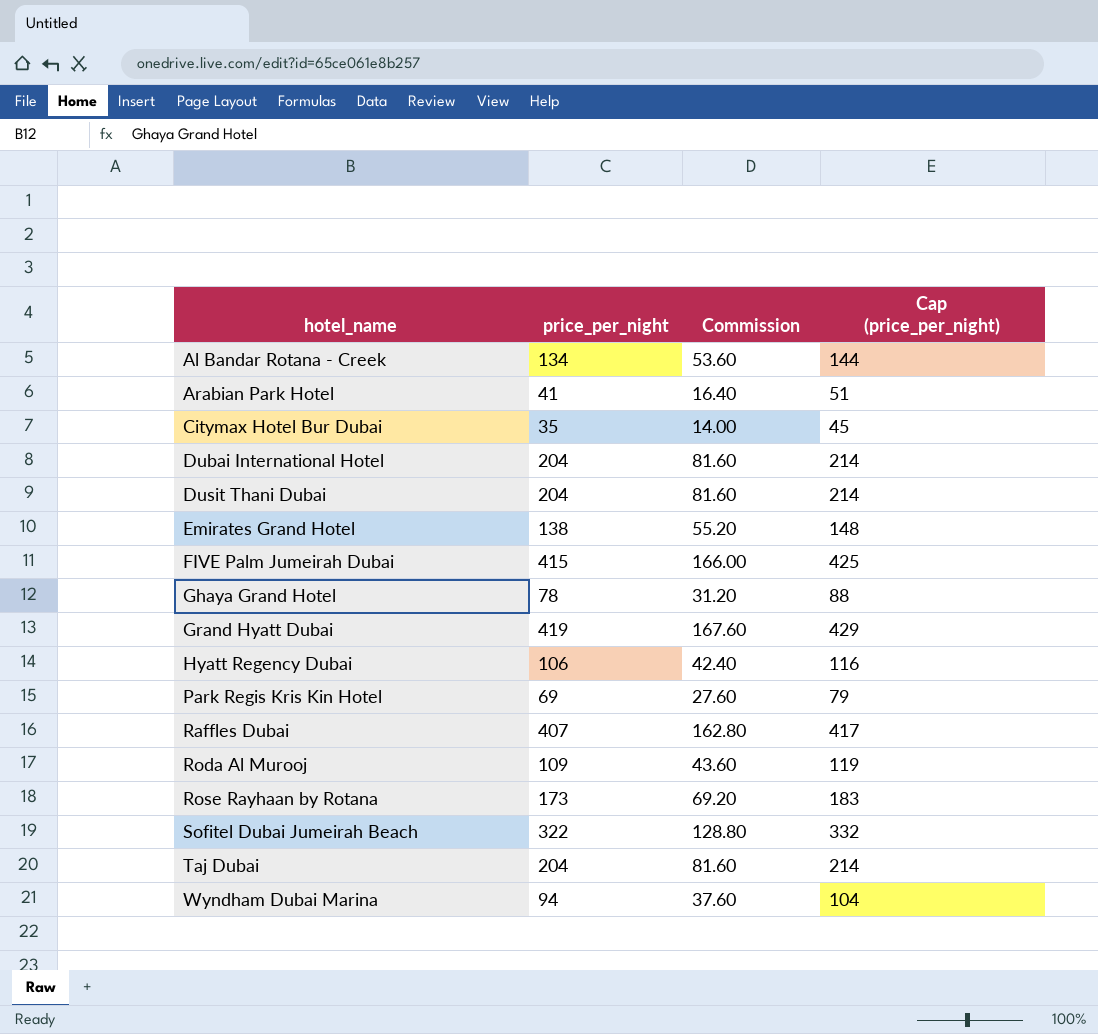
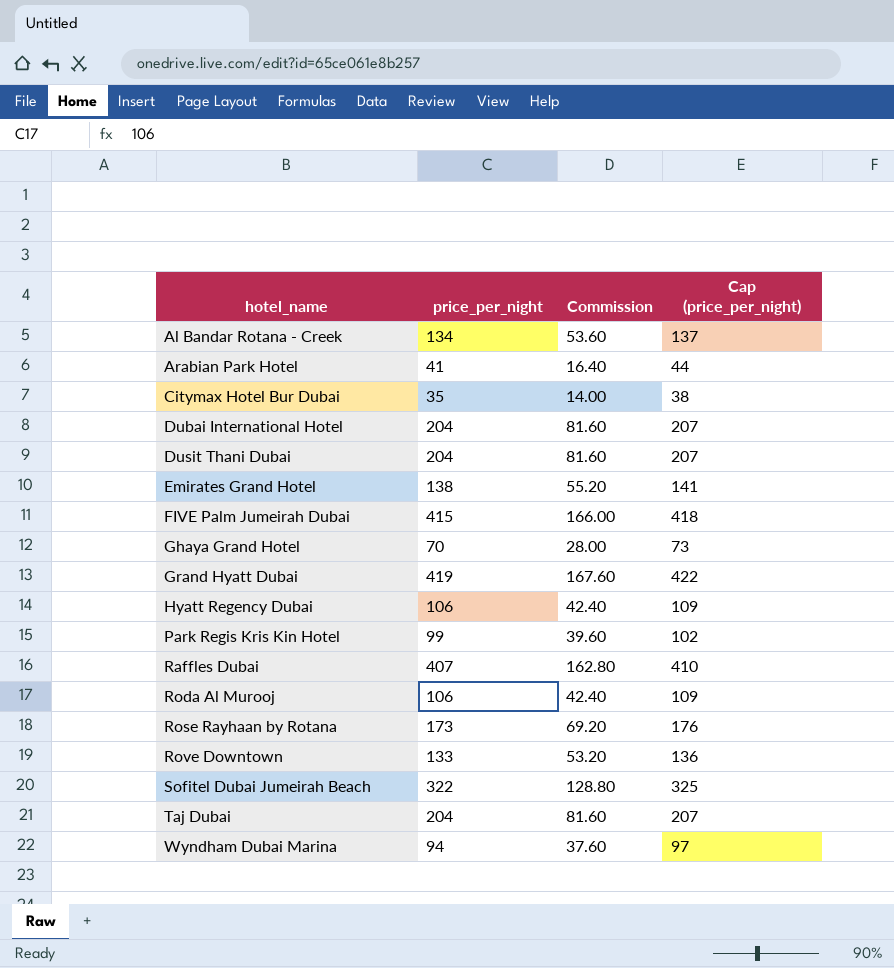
column Cap (price_per_night) | formula: [price_per_night] + 10 -> [price_per_night] + 3
Ghaya Grand Hotel | price_per_night: 78 -> 70
Ghaya Grand Hotel | Commission: 31.20 -> 28.00
Park Regis Kris Kin Hotel | price_per_night: 69 -> 99
Park Regis Kris Kin Hotel | Commission: 27.60 -> 39.60
Roda Al Murooj | price_per_night: 109 -> 106
Roda Al Murooj | Commission: 43.60 -> 42.40
row Rove Downtown: none -> 133 | 53.20 | 136

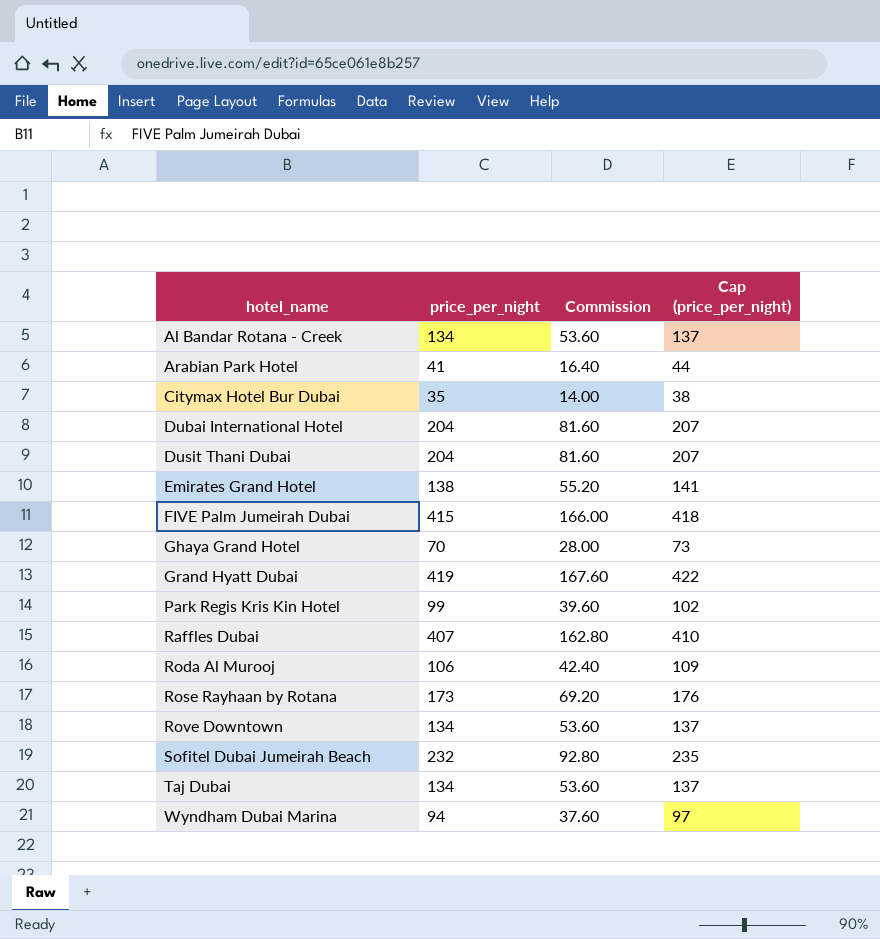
row Hyatt Regency Dubai: 106 | 42.40 | 109 -> none
Rove Downtown | price_per_night: 133 -> 134
Rove Downtown | Commission: 53.20 -> 53.60
Rove Downtown | Cap (price_per_night): 136 -> 137
Sofitel Dubai Jumeirah Beach | price_per_night: 322 -> 232
Sofitel Dubai Jumeirah Beach | Commission: 128.80 -> 92.80
Sofitel Dubai Jumeirah Beach | Cap (price_per_night): 325 -> 235
Taj Dubai | price_per_night: 204 -> 134
Taj Dubai | Commission: 81.60 -> 53.60
Taj Dubai | Cap (price_per_night): 207 -> 137

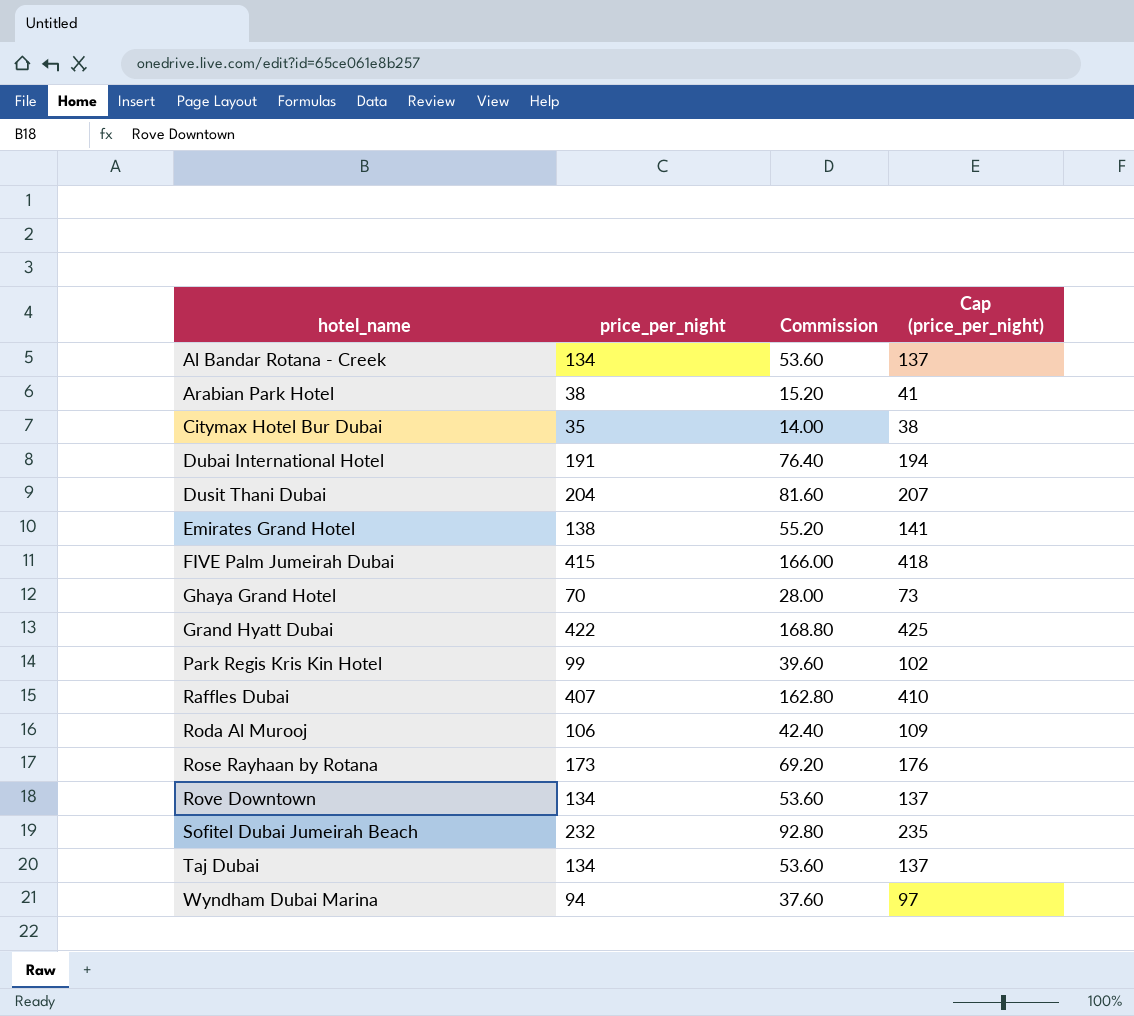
Arabian Park Hotel | price_per_night: 41 -> 38
Arabian Park Hotel | Commission: 16.40 -> 15.20
Arabian Park Hotel | Cap (price_per_night): 44 -> 41
Dubai International Hotel | price_per_night: 204 -> 191
Dubai International Hotel | Commission: 81.60 -> 76.40
Dubai International Hotel | Cap (price_per_night): 207 -> 194
Grand Hyatt Dubai | price_per_night: 419 -> 422
Grand Hyatt Dubai | Commission: 167.60 -> 168.80
Grand Hyatt Dubai | Cap (price_per_night): 422 -> 425

